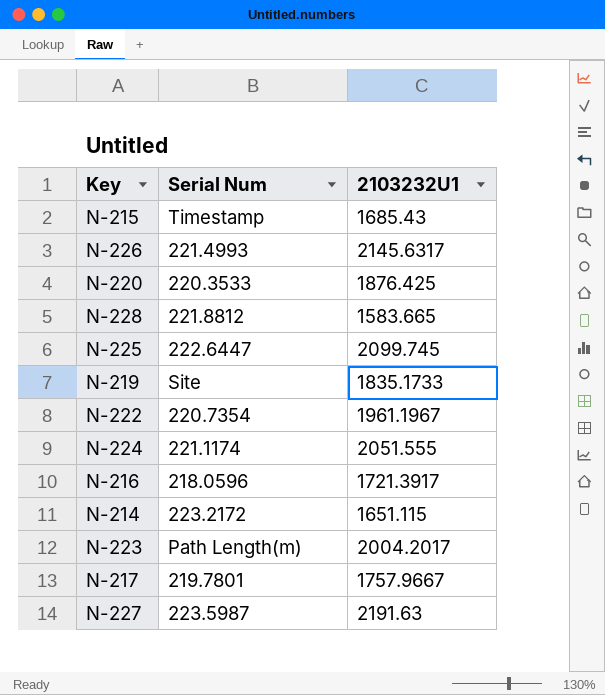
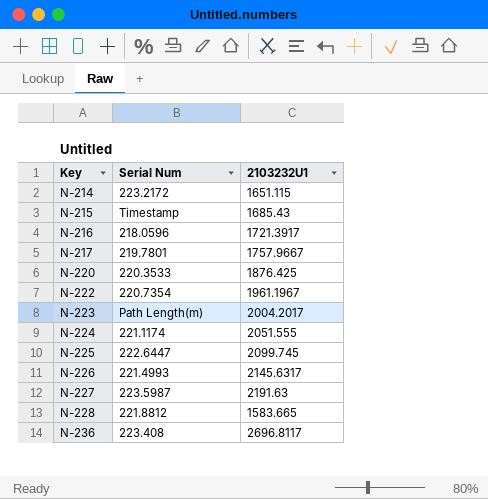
row order: none -> Key ascending
row N-219: Site | 1835.1733 -> none
row N-236: none -> 223.408 | 2696.8117

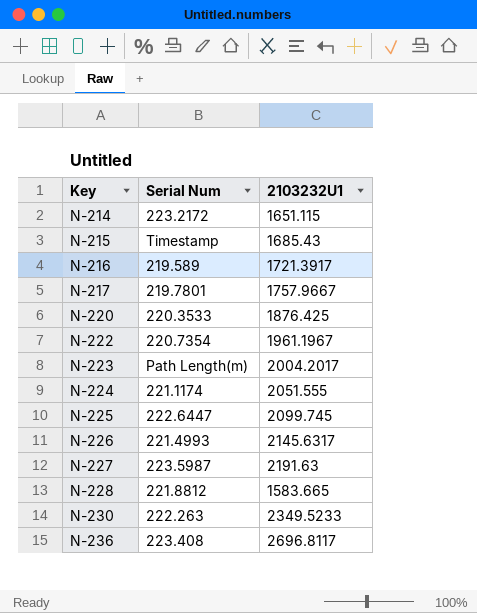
N-216 | Serial Num: 218.0596 -> 219.589
row N-230: none -> 222.263 | 2349.5233

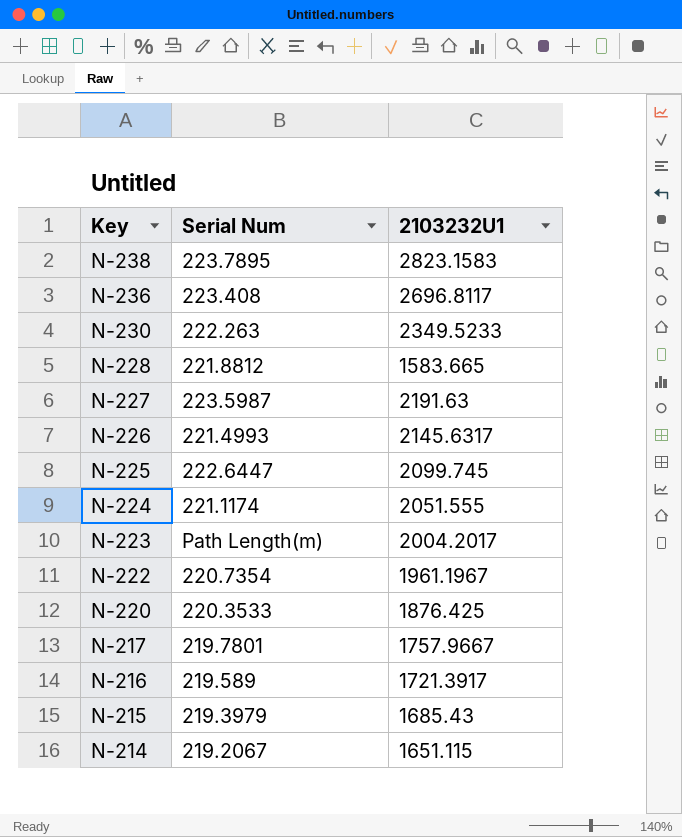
row order: Key ascending -> Key descending
row N-238: none -> 223.7895 | 2823.1583
N-215 | Serial Num: Timestamp -> 219.3979
N-214 | Serial Num: 223.2172 -> 219.2067

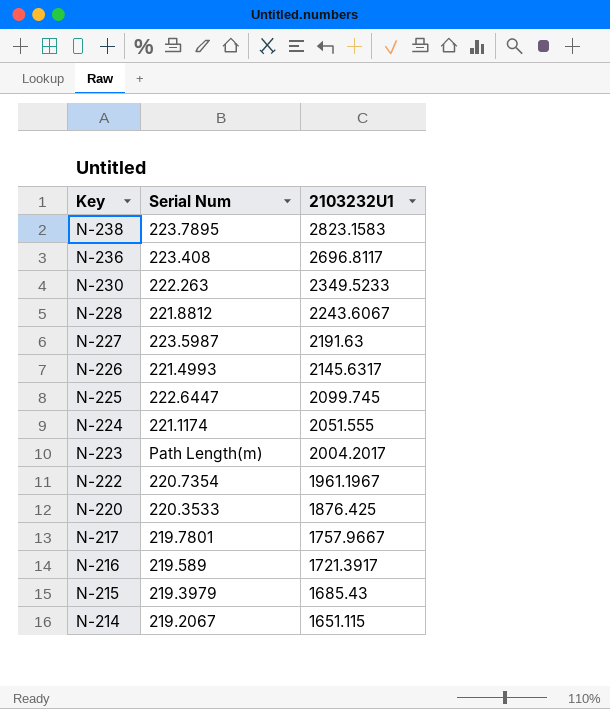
N-228 | 2103232U1: 1583.665 -> 2243.6067

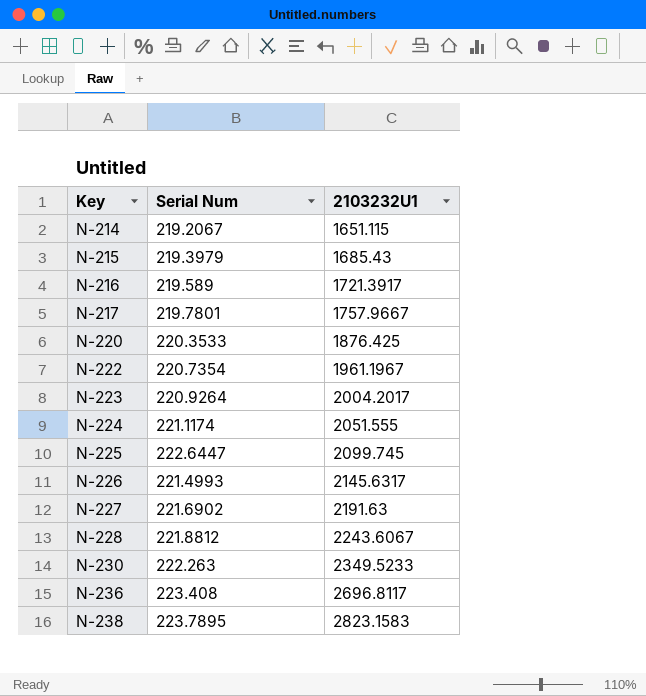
row order: Key descending -> Key ascending
N-223 | Serial Num: Path Length(m) -> 220.9264
N-227 | Serial Num: 223.5987 -> 221.6902

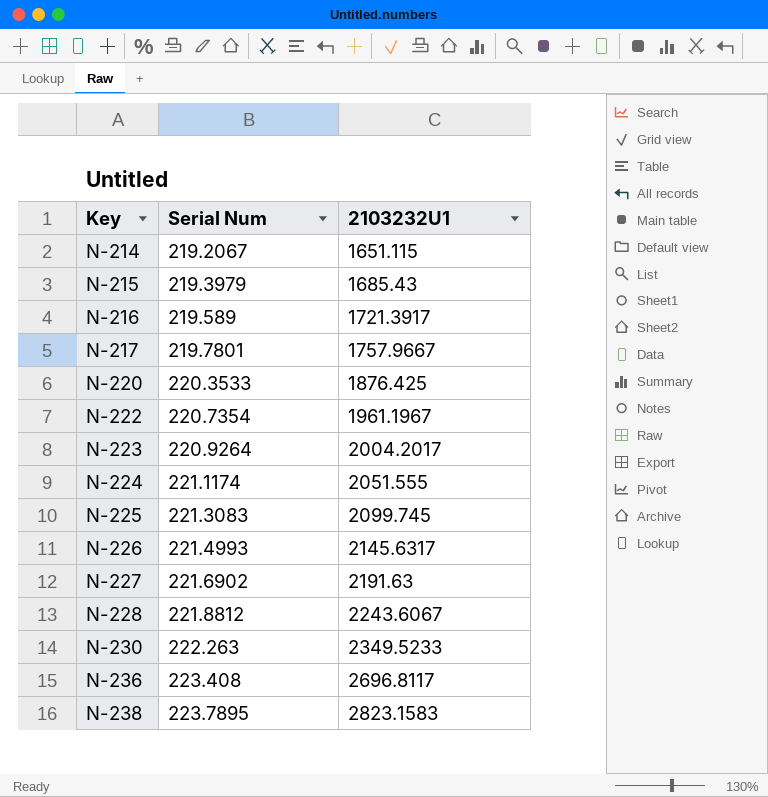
N-225 | Serial Num: 222.6447 -> 221.3083

